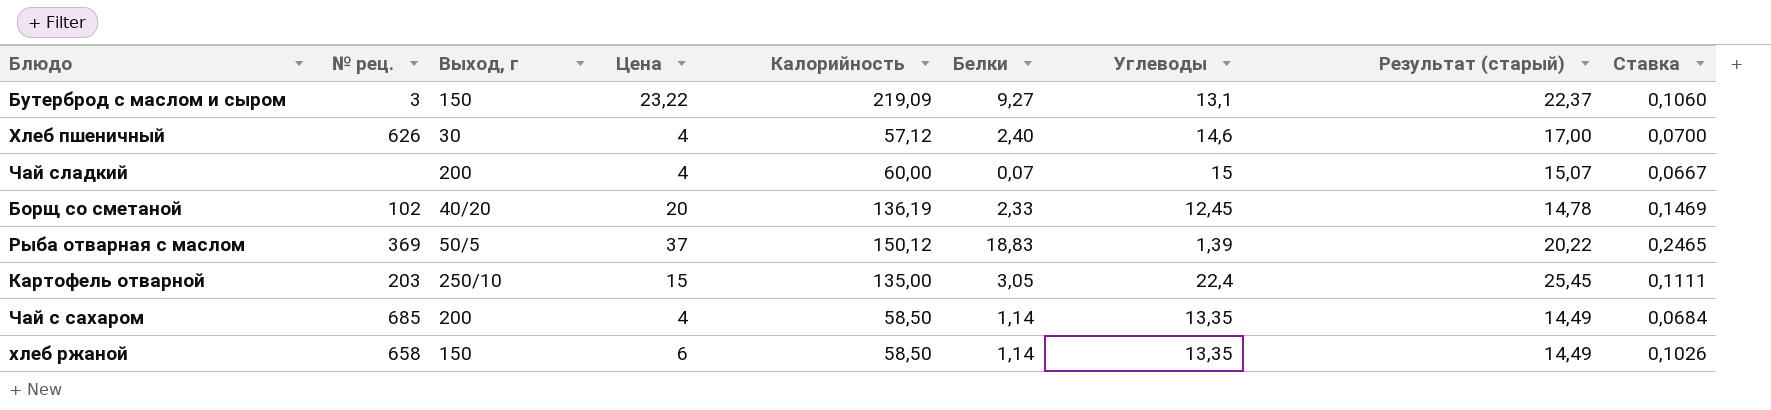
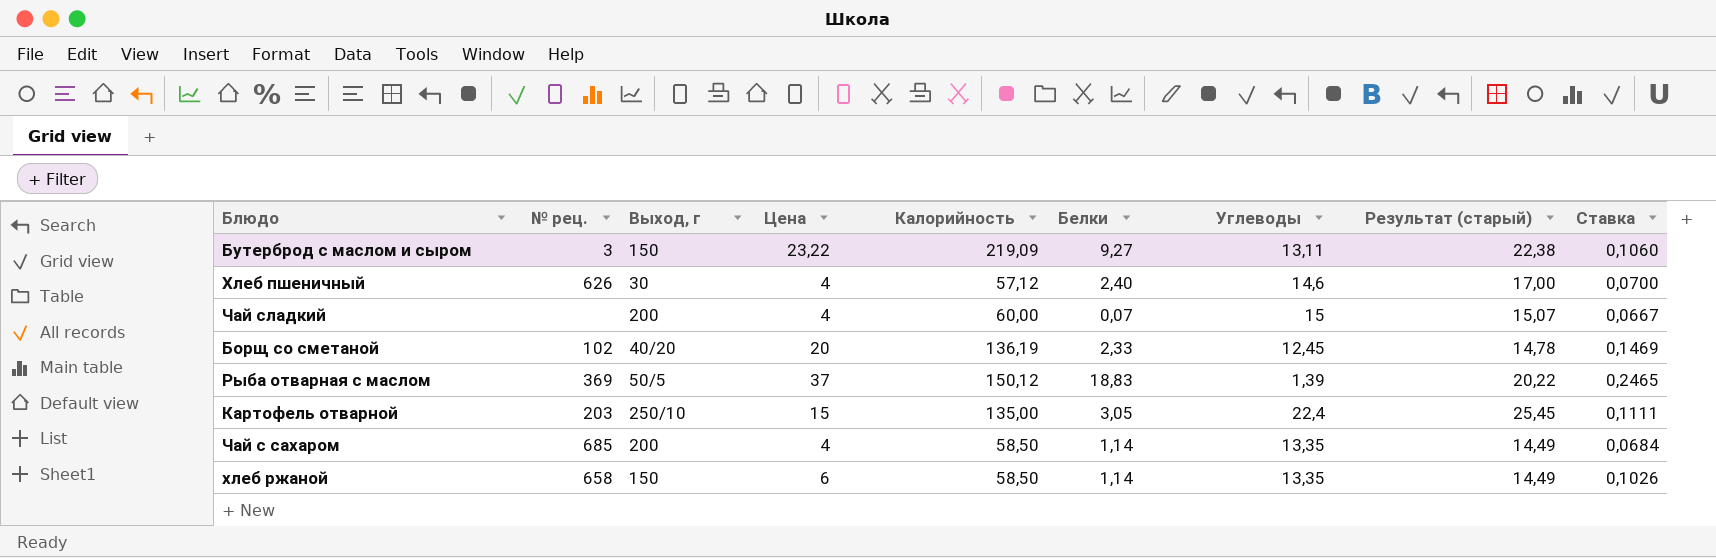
Бутерброд с маслом и сыром | Углеводы: 13,1 -> 13,11
Бутерброд с маслом и сыром | Результат (старый): 22,37 -> 22,38

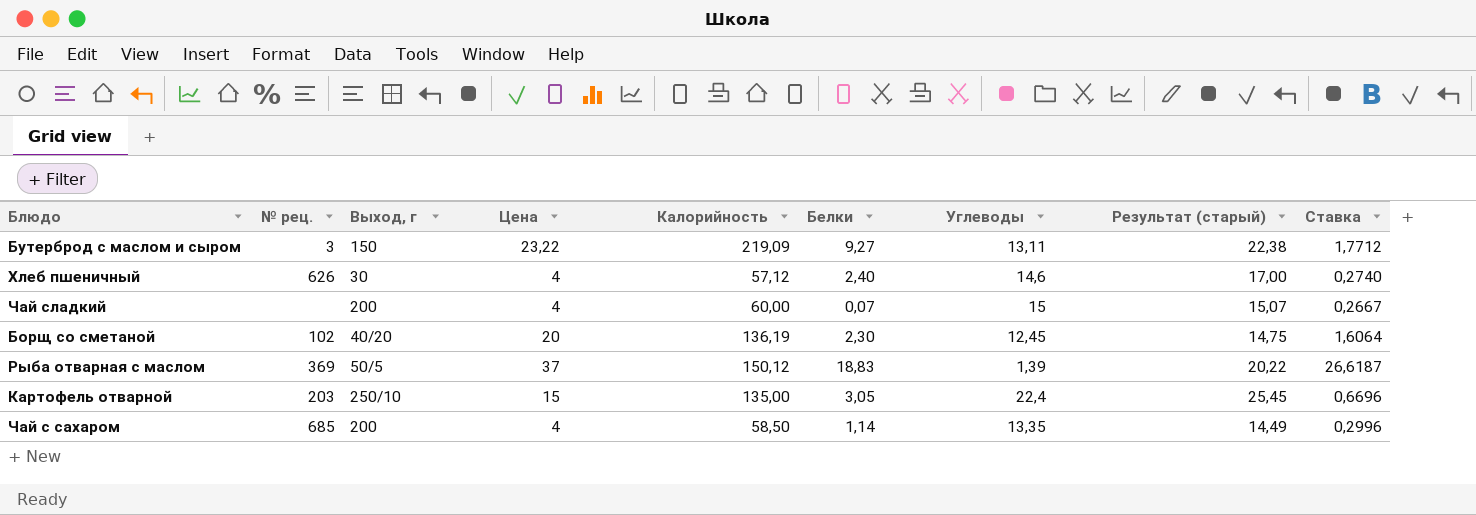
column Ставка | formula: [Цена] / [Калорийность] -> [Цена] / [Углеводы]
row хлеб ржаной: 658 | 150 | 6 | 58,50 | 1,14 | 13,35 | 14,49 | 0,1026 -> none
Борщ со сметаной | Белки: 2,33 -> 2,30
Борщ со сметаной | Результат (старый): 14,78 -> 14,75

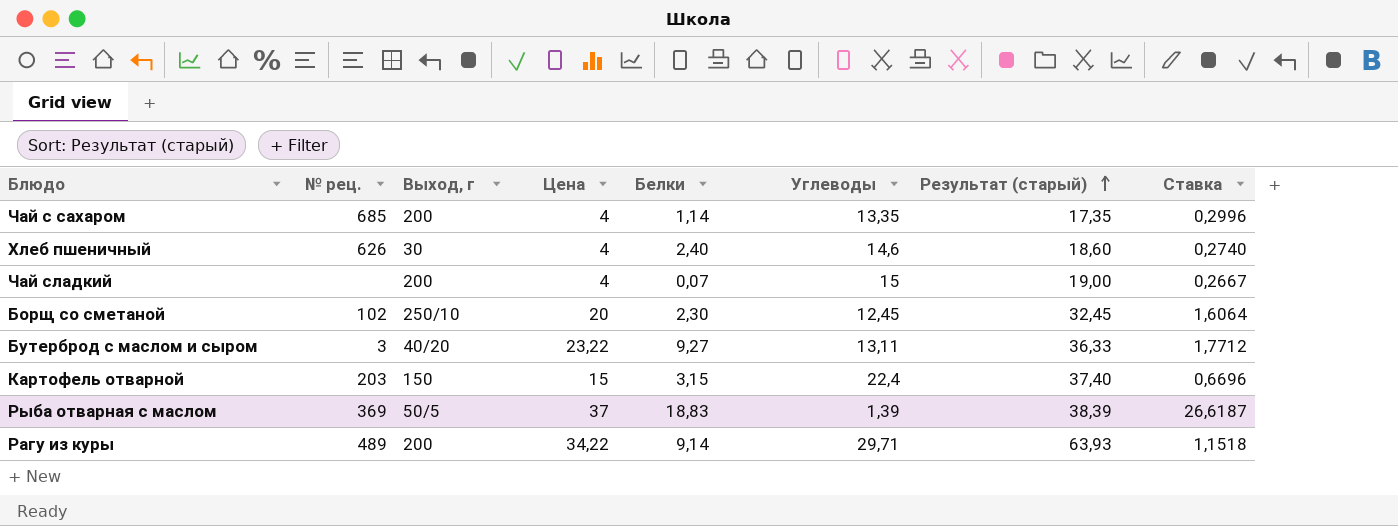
row order: none -> Результат (старый) ascending
column Калорийность | position: 5 -> none
column Результат (старый) | formula: [Белки] + [Углеводы] -> [Цена] + [Углеводы]
Борщ со сметаной | Выход, г: 40/20 -> 250/10
Бутерброд с маслом и сыром | Выход, г: 150 -> 40/20
Картофель отварной | Выход, г: 250/10 -> 150
Картофель отварной | Белки: 3,05 -> 3,15
row Рагу из куры: none -> 489 | 200 | 34,22 | 9,14 | 29,71 | 63,93 | 1,1518

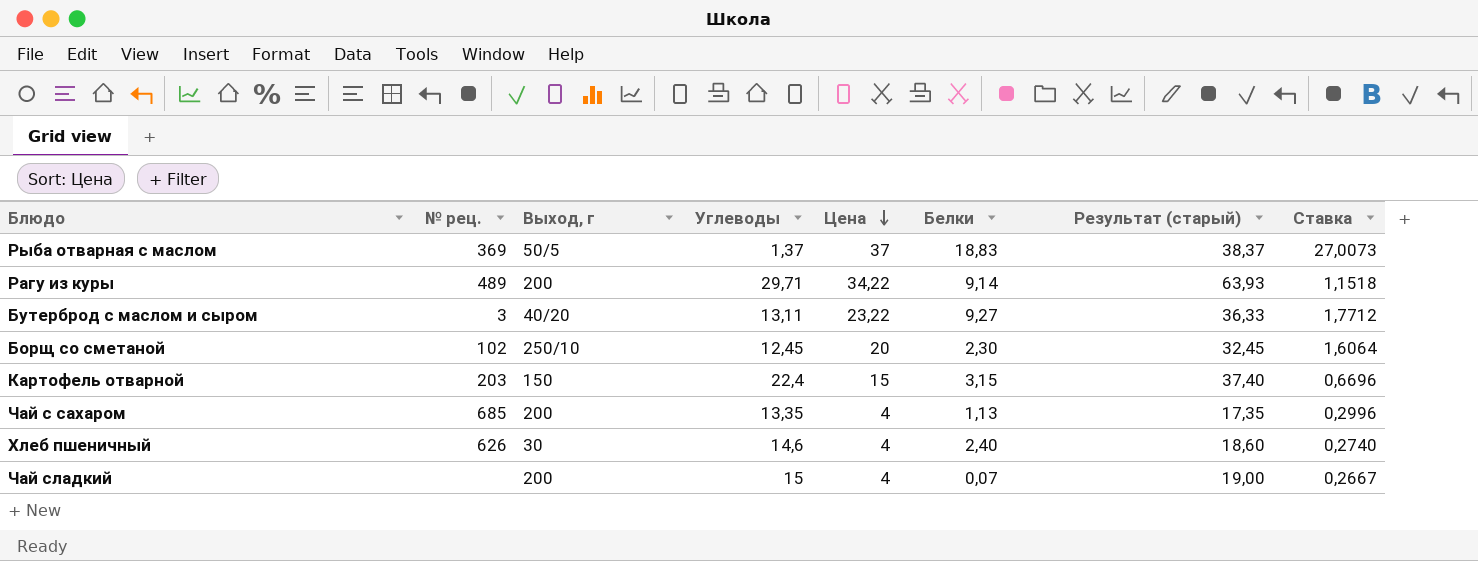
row order: Результат (старый) ascending -> Цена descending
column Углеводы | position: 6 -> 4
Рыба отварная с маслом | Углеводы: 1,39 -> 1,37
Рыба отварная с маслом | Результат (старый): 38,39 -> 38,37
Рыба отварная с маслом | Ставка: 26,6187 -> 27,0073
Чай с сахаром | Белки: 1,14 -> 1,13

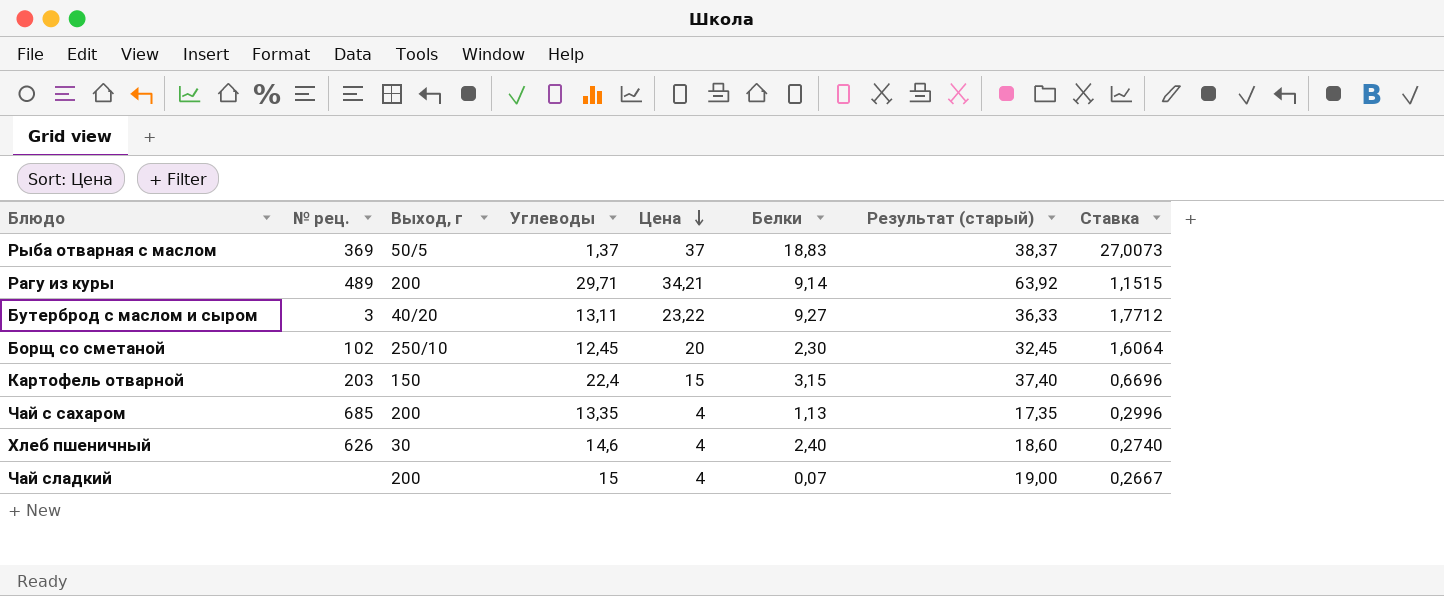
Рагу из куры | Цена: 34,22 -> 34,21
Рагу из куры | Результат (старый): 63,93 -> 63,92
Рагу из куры | Ставка: 1,1518 -> 1,1515

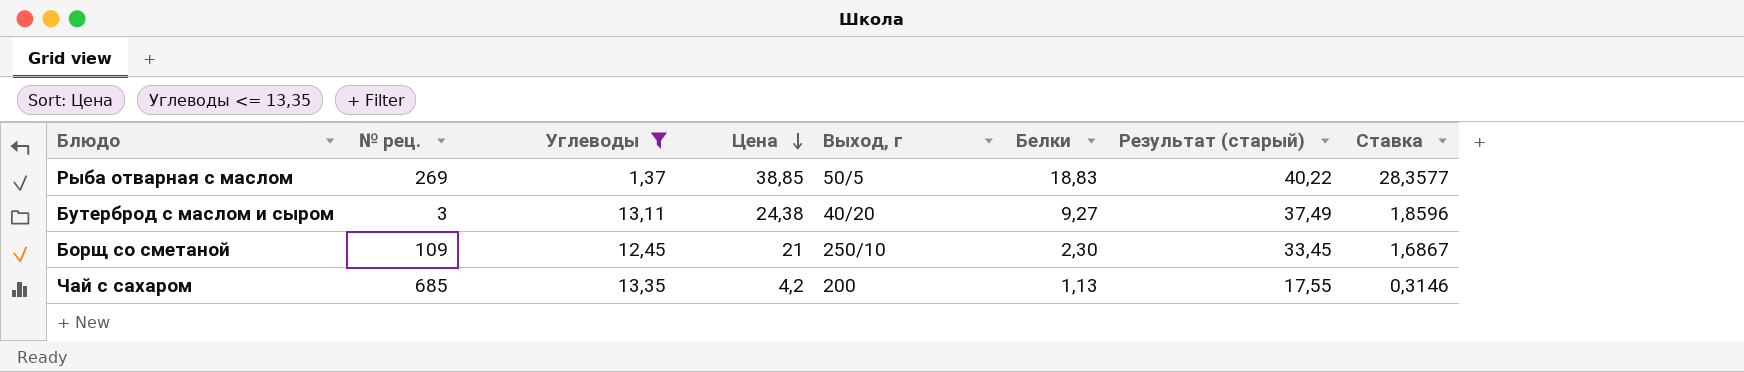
filter: none -> Углеводы <= 13,35
column Выход, г | position: 3 -> 5
Рыба отварная с маслом | № рец.: 369 -> 269
Рыба отварная с маслом | Цена: 37 -> 38,85
Рыба отварная с маслом | Результат (старый): 38,37 -> 40,22
Рыба отварная с маслом | Ставка: 27,0073 -> 28,3577
Бутерброд с маслом и сыром | Цена: 23,22 -> 24,38
Бутерброд с маслом и сыром | Результат (старый): 36,33 -> 37,49
Бутерброд с маслом и сыром | Ставка: 1,7712 -> 1,8596
Борщ со сметаной | № рец.: 102 -> 109
Борщ со сметаной | Цена: 20 -> 21
Борщ со сметаной | Результат (старый): 32,45 -> 33,45
Борщ со сметаной | Ставка: 1,6064 -> 1,6867
Чай с сахаром | Цена: 4 -> 4,2
Чай с сахаром | Результат (старый): 17,35 -> 17,55
Чай с сахаром | Ставка: 0,2996 -> 0,3146

